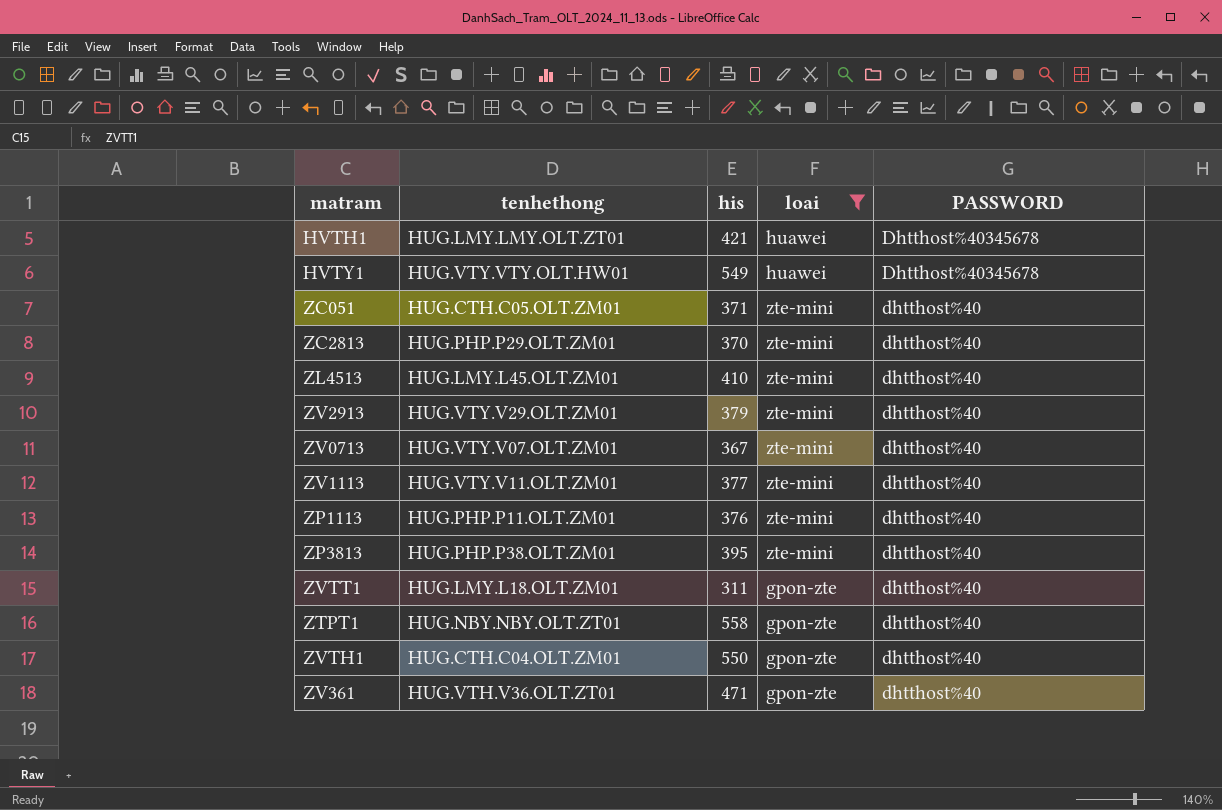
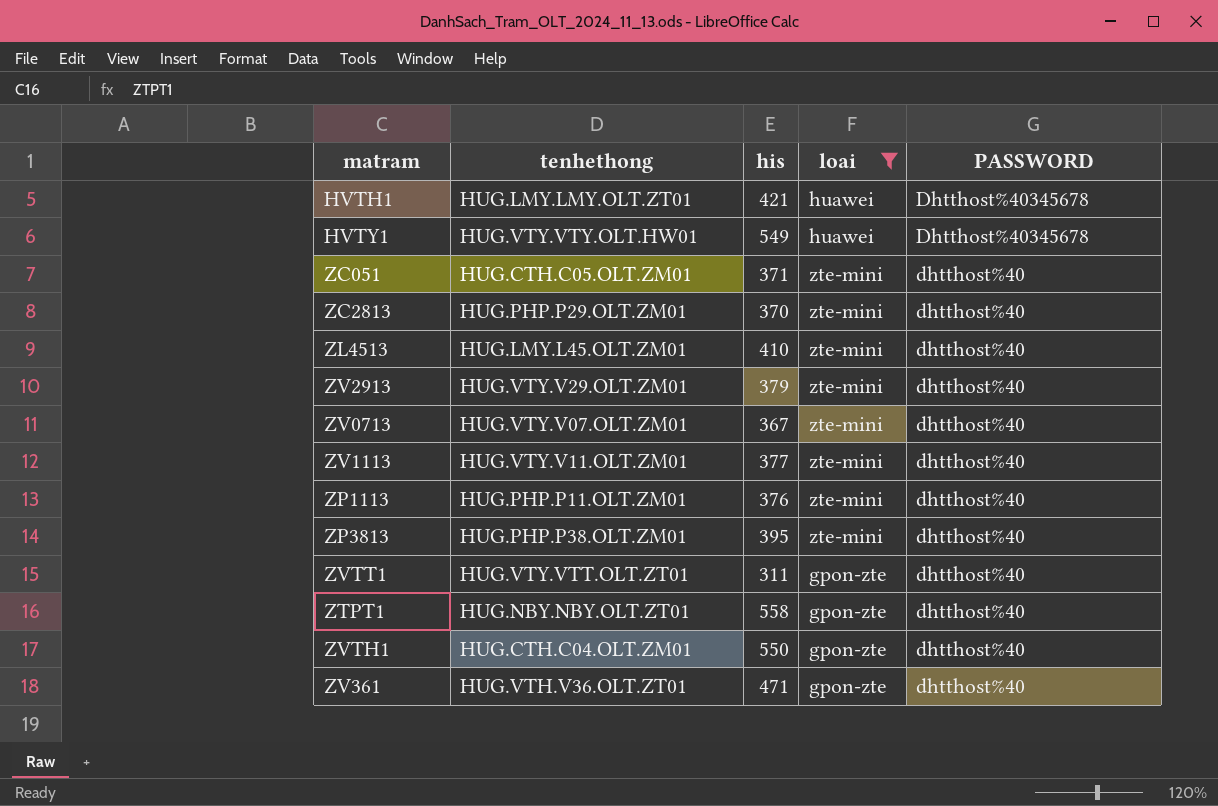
ZVTT1 | tenhethong: HUG.LMY.L18.OLT.ZM01 -> HUG.VTY.VTT.OLT.ZT01

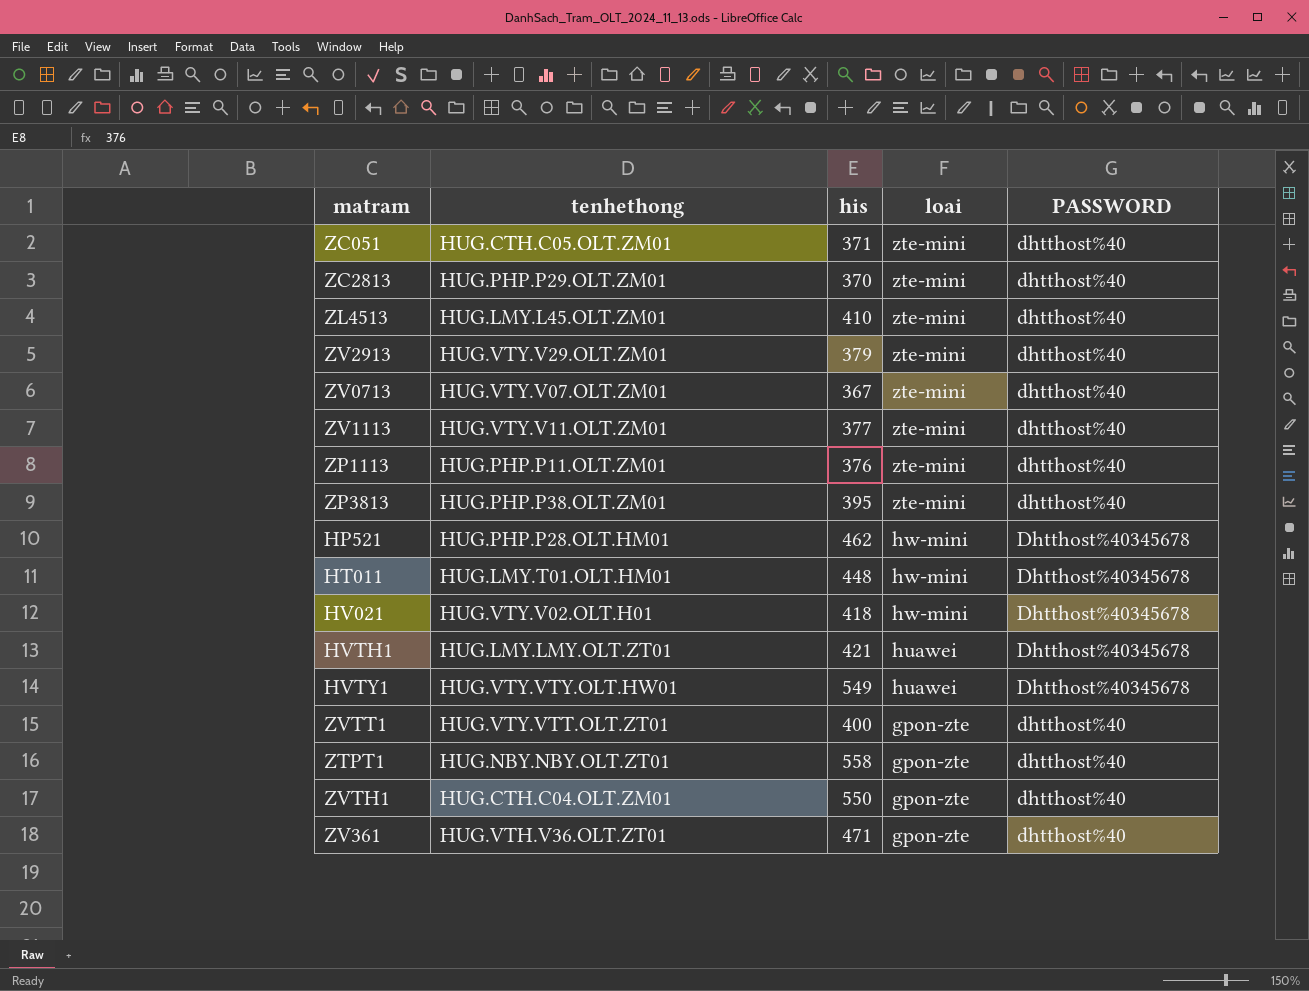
filter: loai != hw-mini -> none
row order: PASSWORD descending -> loai descending
ZVTT1 | his: 311 -> 400

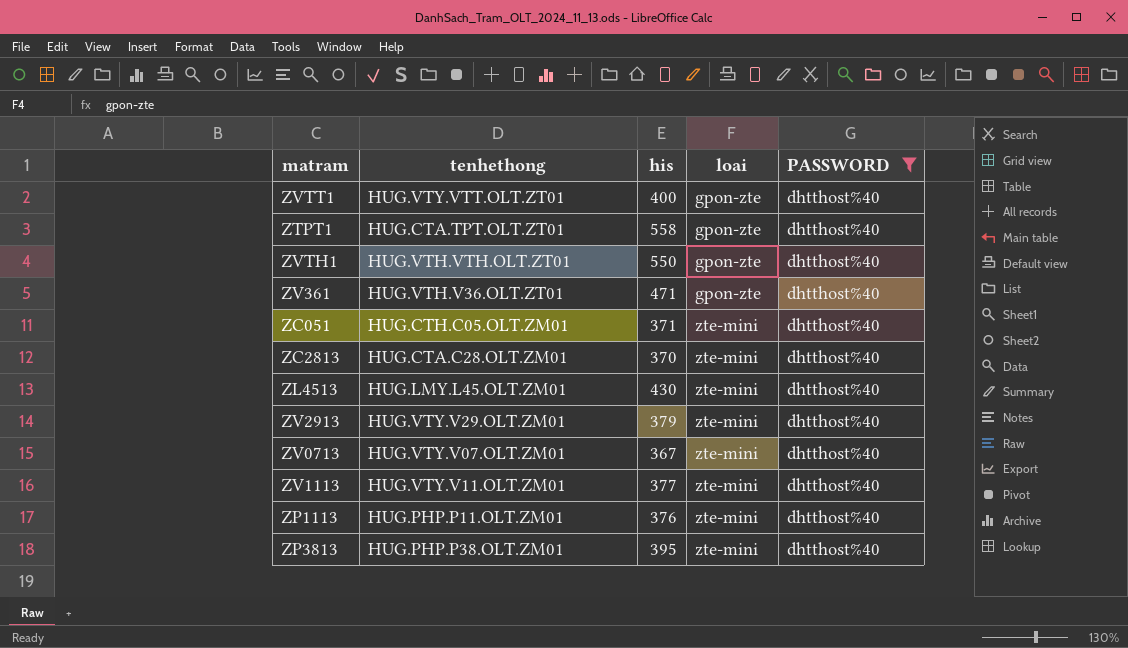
filter: none -> PASSWORD = dhtthost%40
row order: loai descending -> loai ascending
ZTPT1 | tenhethong: HUG.NBY.NBY.OLT.ZT01 -> HUG.CTA.TPT.OLT.ZT01
ZVTH1 | tenhethong: HUG.CTH.C04.OLT.ZM01 -> HUG.VTH.VTH.OLT.ZT01
ZC2813 | tenhethong: HUG.PHP.P29.OLT.ZM01 -> HUG.CTA.C28.OLT.ZM01
ZL4513 | his: 410 -> 430

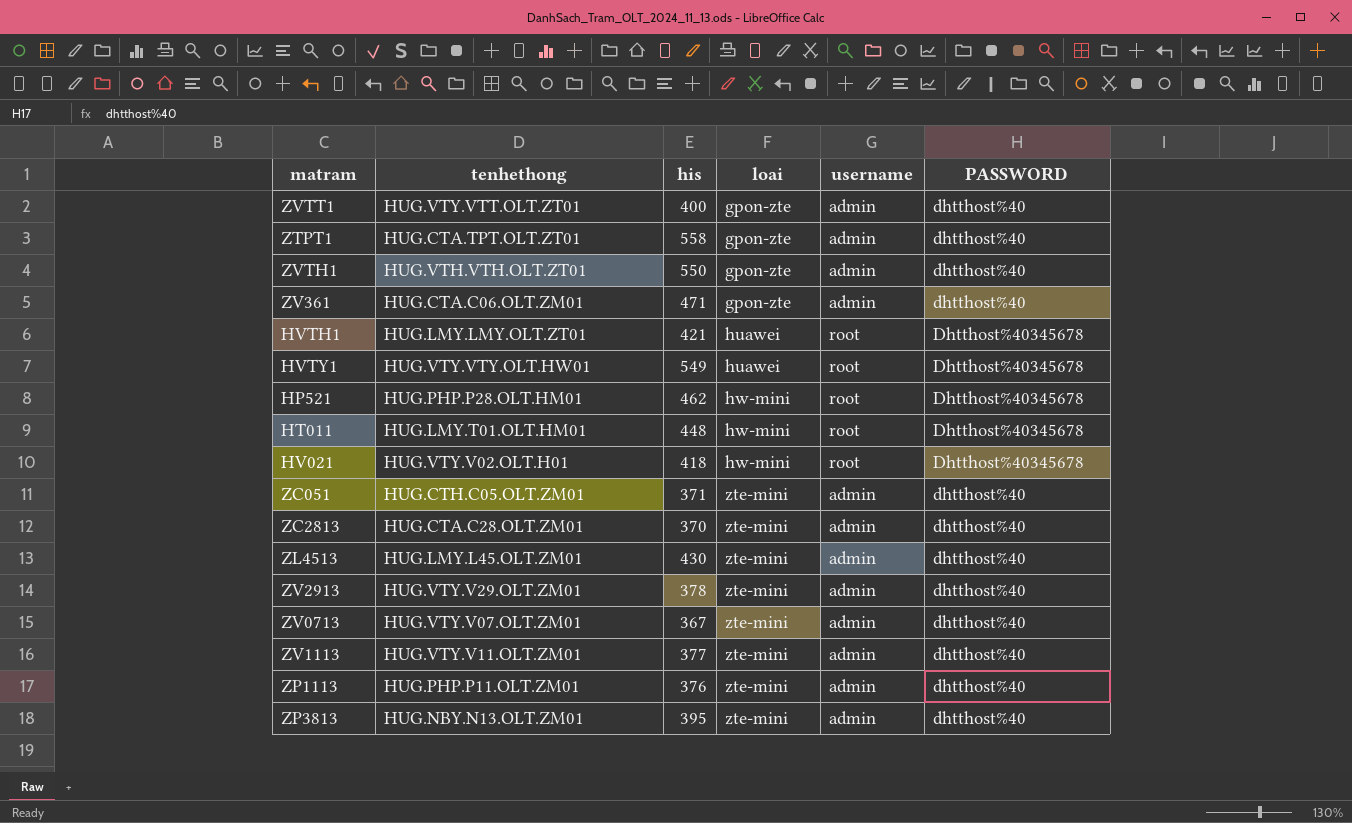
filter: PASSWORD = dhtthost%40 -> none
column username | position: none -> 5
ZV361 | tenhethong: HUG.VTH.V36.OLT.ZT01 -> HUG.CTA.C06.OLT.ZM01
ZV2913 | his: 379 -> 378
ZP3813 | tenhethong: HUG.PHP.P38.OLT.ZM01 -> HUG.NBY.N13.OLT.ZM01

